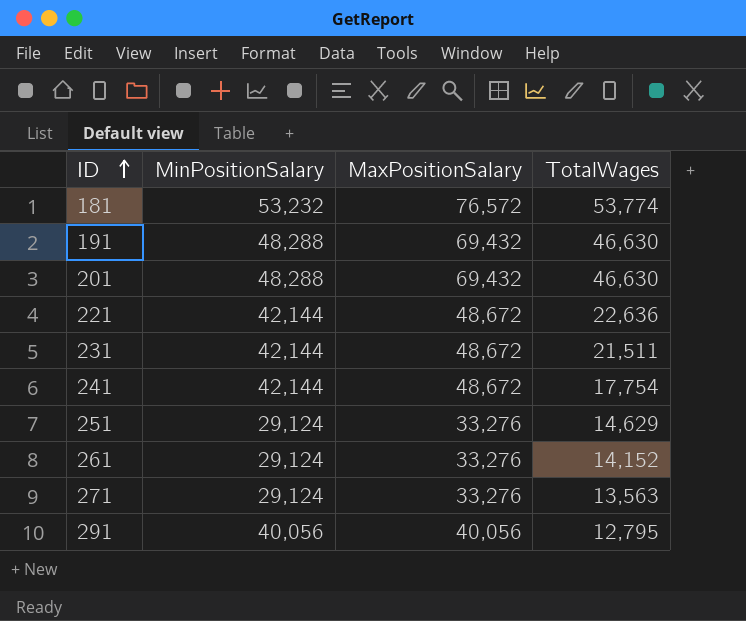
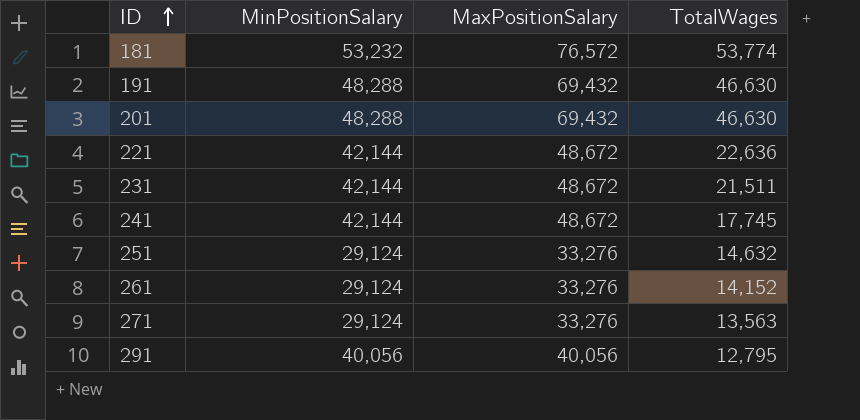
241 | TotalWages: 17,754 -> 17,745
251 | TotalWages: 14,629 -> 14,632

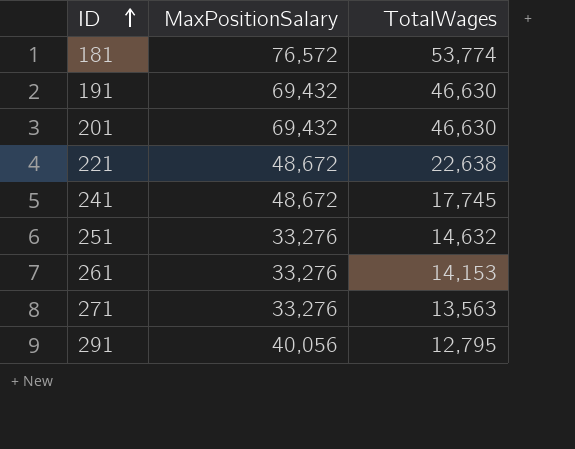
column MinPositionSalary | position: 2 -> none
row 231: 42,144 | 48,672 | 21,511 -> none
221 | TotalWages: 22,636 -> 22,638
261 | TotalWages: 14,152 -> 14,153

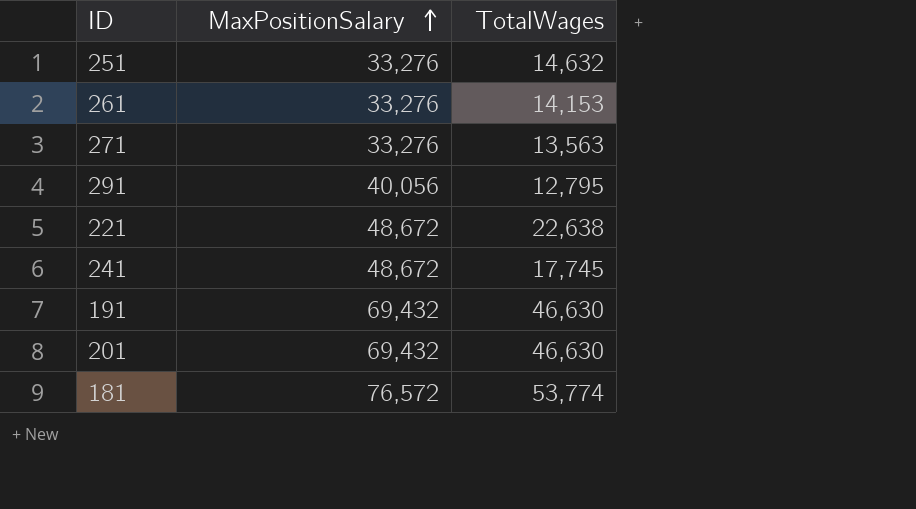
row order: ID ascending -> MaxPositionSalary ascending

